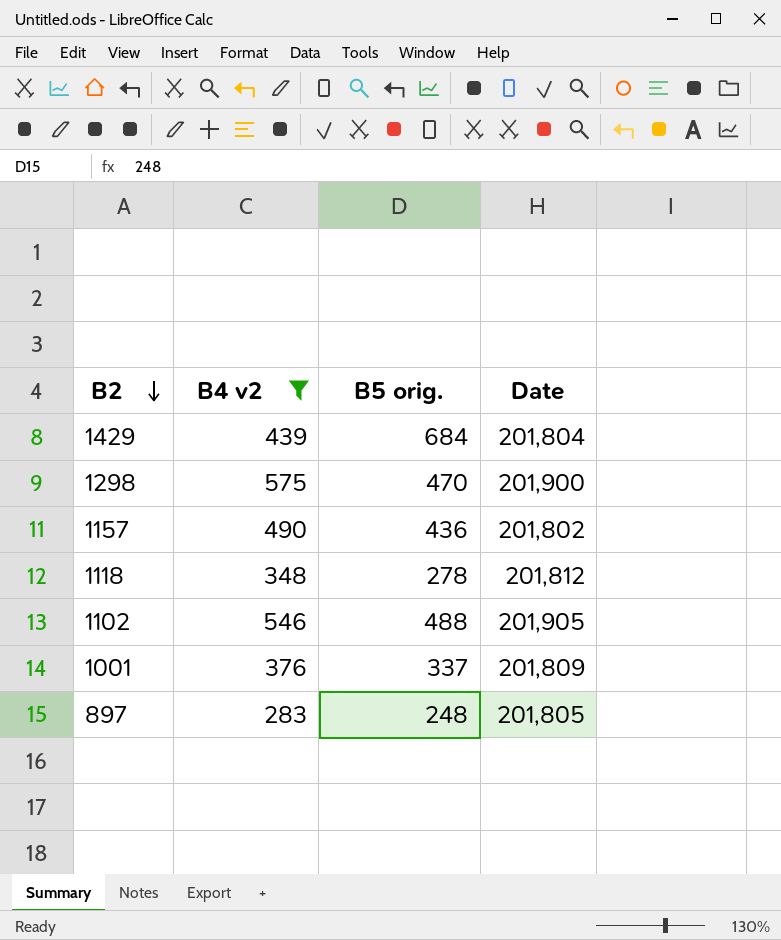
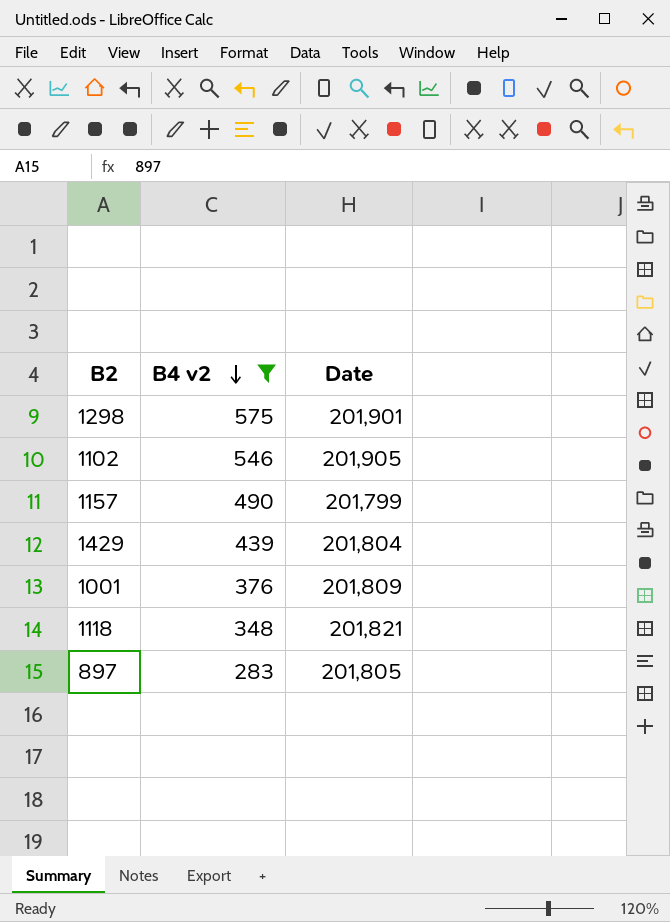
row order: B2 descending -> B4 v2 descending
column B5 orig. | position: 3 -> none
1298 | Date: 201,900 -> 201,901
1157 | Date: 201,802 -> 201,799
1118 | Date: 201,812 -> 201,821

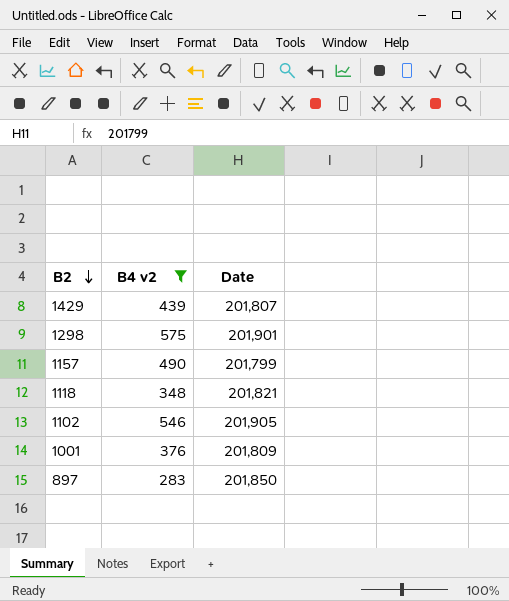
row order: B4 v2 descending -> B2 descending
1429 | Date: 201,804 -> 201,807
897 | Date: 201,805 -> 201,850

